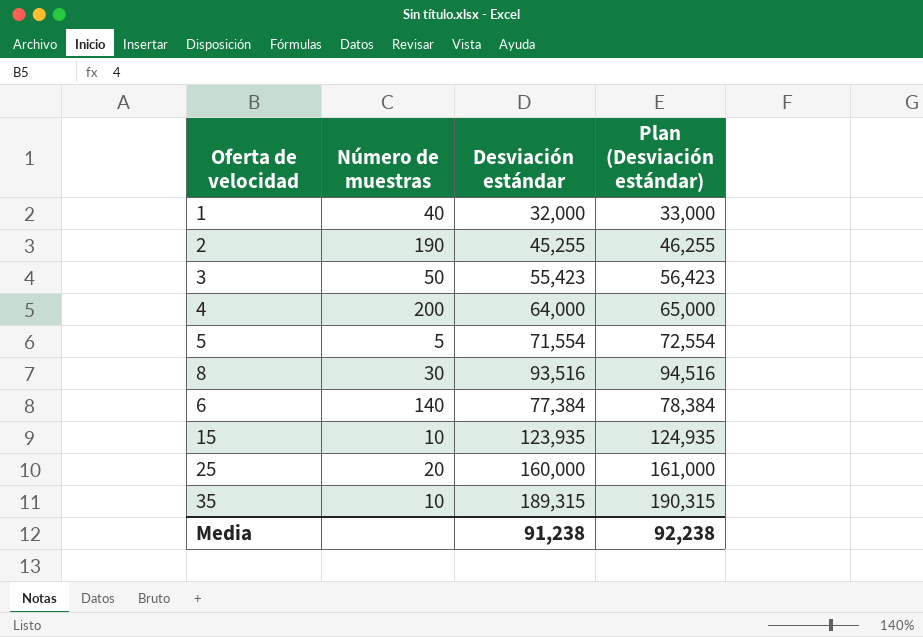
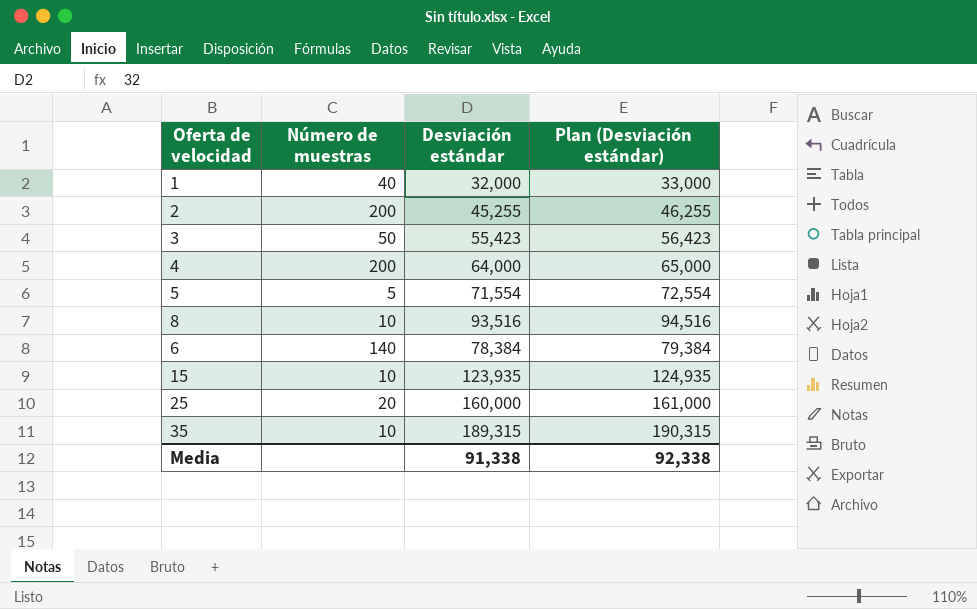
2 | Número de muestras: 190 -> 200
8 | Número de muestras: 30 -> 10
6 | Desviación estándar: 77,384 -> 78,384
6 | Plan (Desviación estándar): 78,384 -> 79,384
Media | Desviación estándar: 91,238 -> 91,338
Media | Plan (Desviación estándar): 92,238 -> 92,338

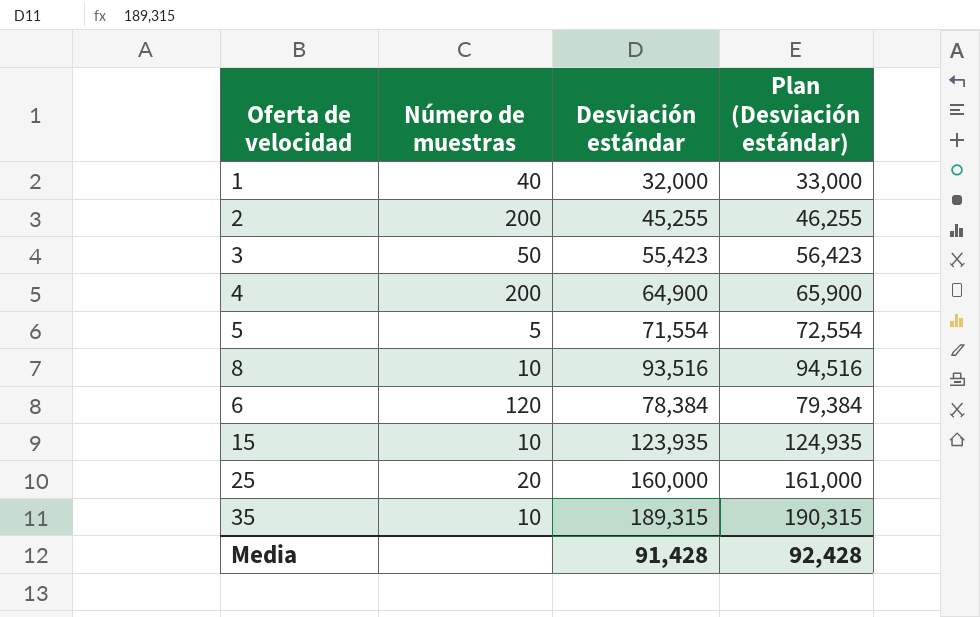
4 | Desviación estándar: 64,000 -> 64,900
4 | Plan (Desviación estándar): 65,000 -> 65,900
6 | Número de muestras: 140 -> 120
Media | Desviación estándar: 91,338 -> 91,428
Media | Plan (Desviación estándar): 92,338 -> 92,428

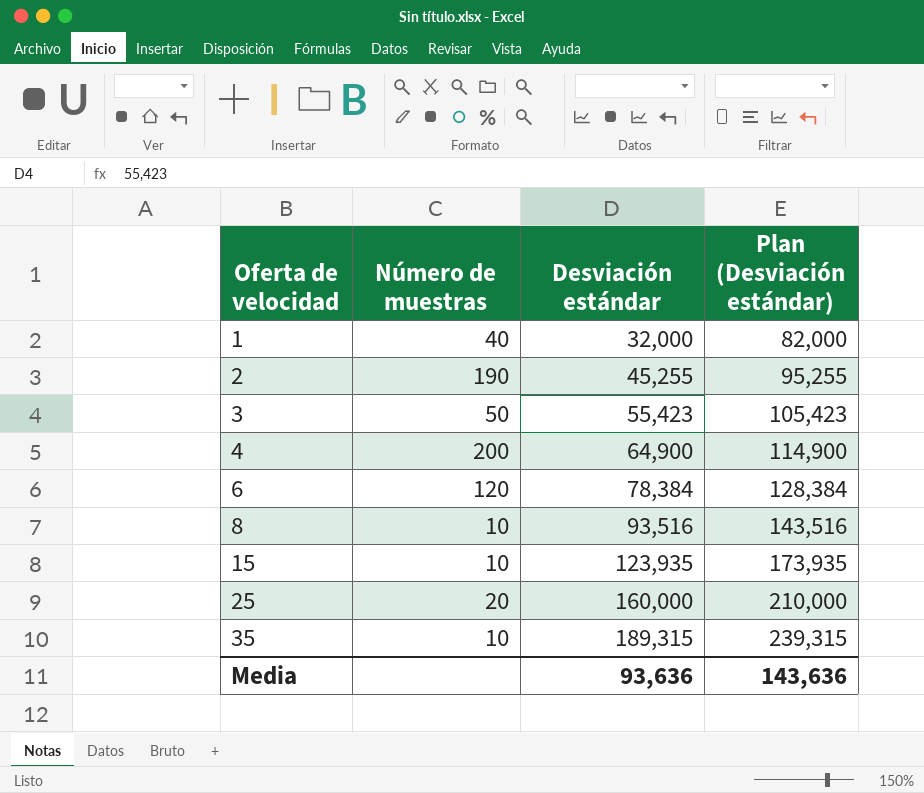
row order: none -> Oferta de velocidad ascending
column Plan (Desviación estándar) | formula: [Desviación estándar] + 1 -> [Desviación estándar] + 50
row 5: 5 | 71,554 | 72,554 -> none
2 | Número de muestras: 200 -> 190
Media | Desviación estándar: 91,428 -> 93,636
Media | Plan (Desviación estándar): 92,428 -> 143,636

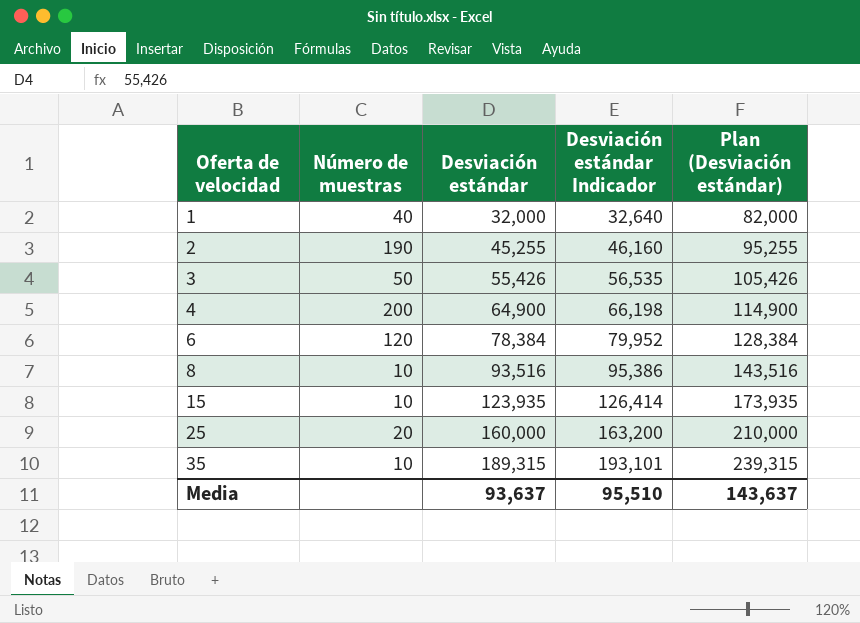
column Desviación estándar Indicador | formula: none -> [Desviación estándar] * 1,02
3 | Desviación estándar: 55,423 -> 55,426
3 | Plan (Desviación estándar): 105,423 -> 105,426
Media | Desviación estándar: 93,636 -> 93,637
Media | Plan (Desviación estándar): 143,636 -> 143,637

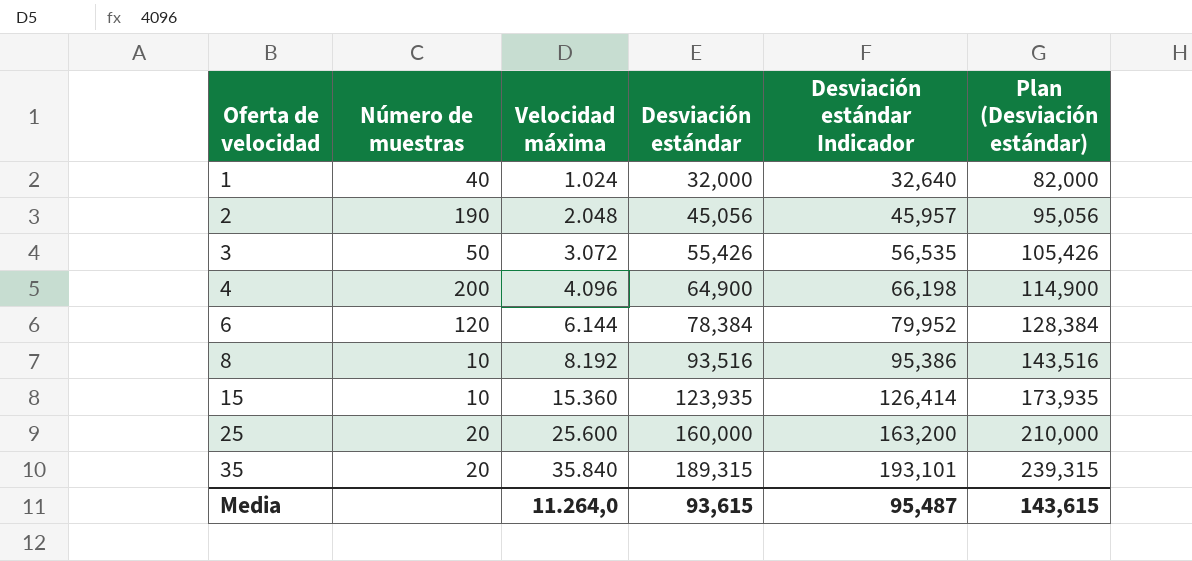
column Velocidad máxima | position: none -> 3
2 | Desviación estándar: 45,255 -> 45,056
2 | Desviación estándar Indicador: 46,160 -> 45,957
2 | Plan (Desviación estándar): 95,255 -> 95,056
35 | Número de muestras: 10 -> 20
Media | Desviación estándar: 93,637 -> 93,615
Media | Desviación estándar Indicador: 95,510 -> 95,487
Media | Plan (Desviación estándar): 143,637 -> 143,615

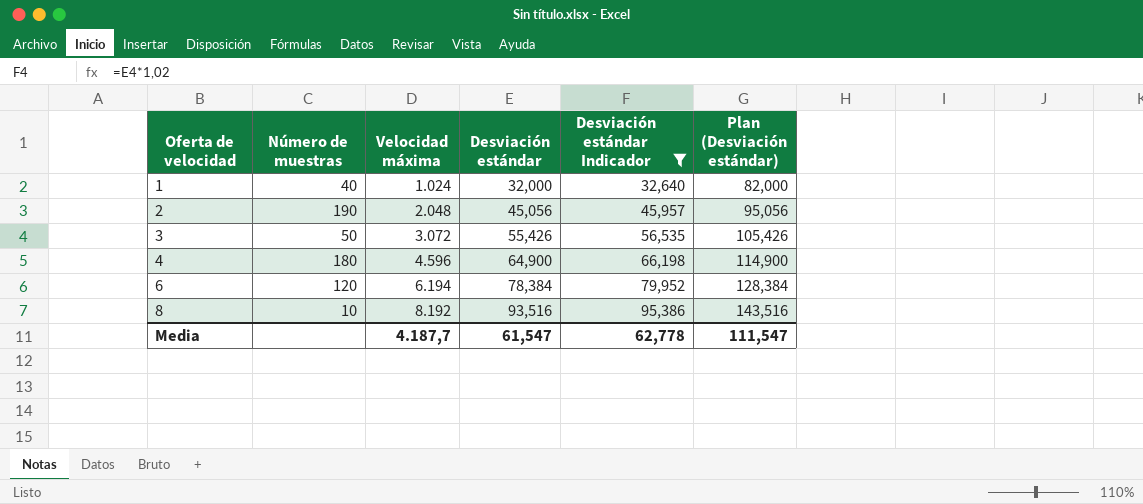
filter: none -> Desviación estándar Indicador <= 95,386
4 | Número de muestras: 200 -> 180
4 | Velocidad máxima: 4.096 -> 4.596
6 | Velocidad máxima: 6.144 -> 6.194
Media | Velocidad máxima: 11.264,0 -> 4.187,7
Media | Desviación estándar: 93,615 -> 61,547
Media | Desviación estándar Indicador: 95,487 -> 62,778
Media | Plan (Desviación estándar): 143,615 -> 111,547

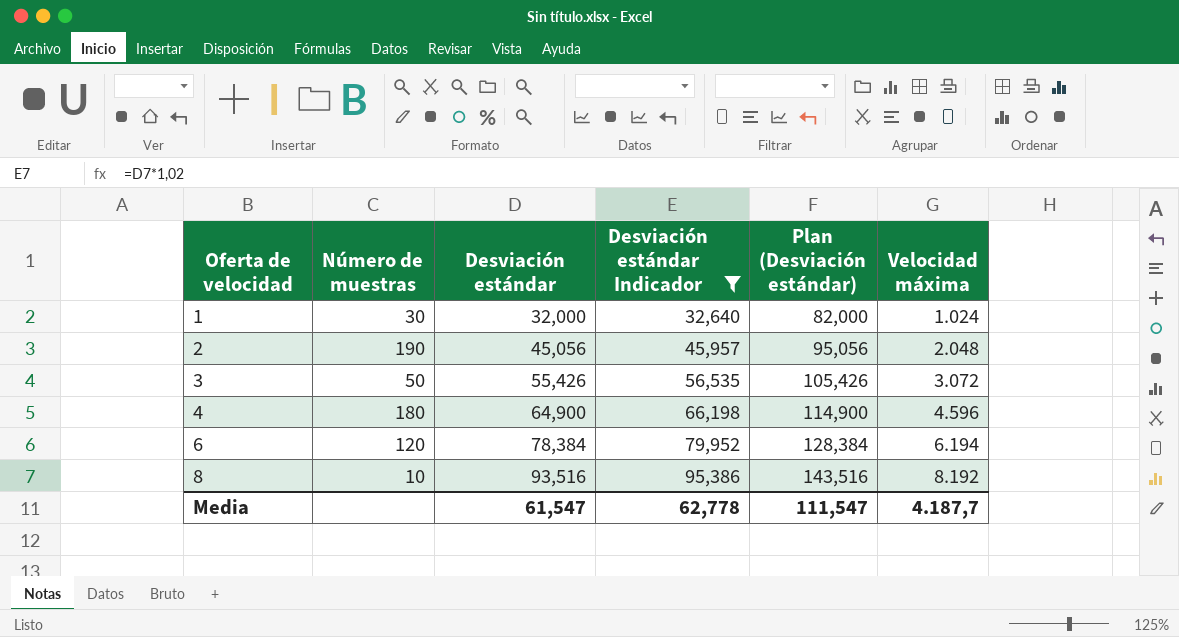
column Velocidad máxima | position: 3 -> 6
1 | Número de muestras: 40 -> 30

